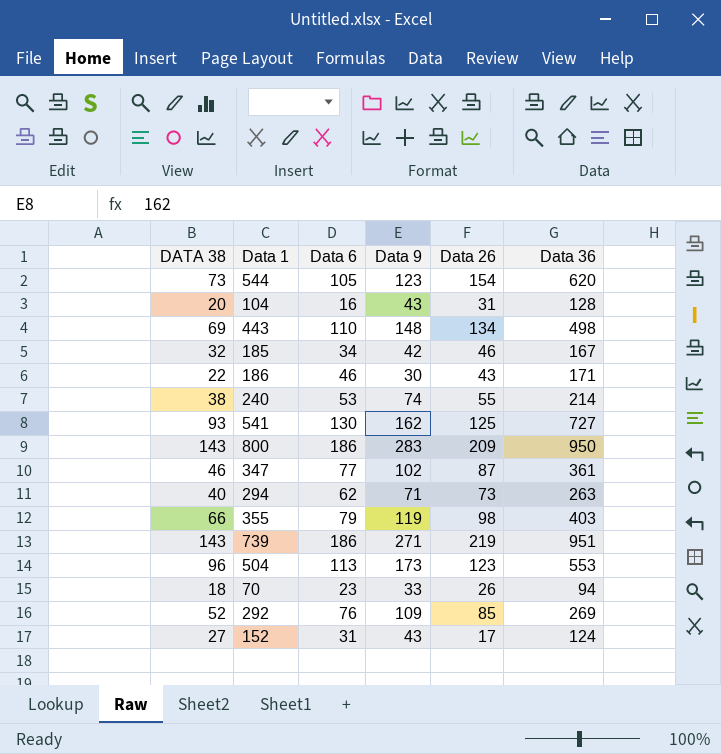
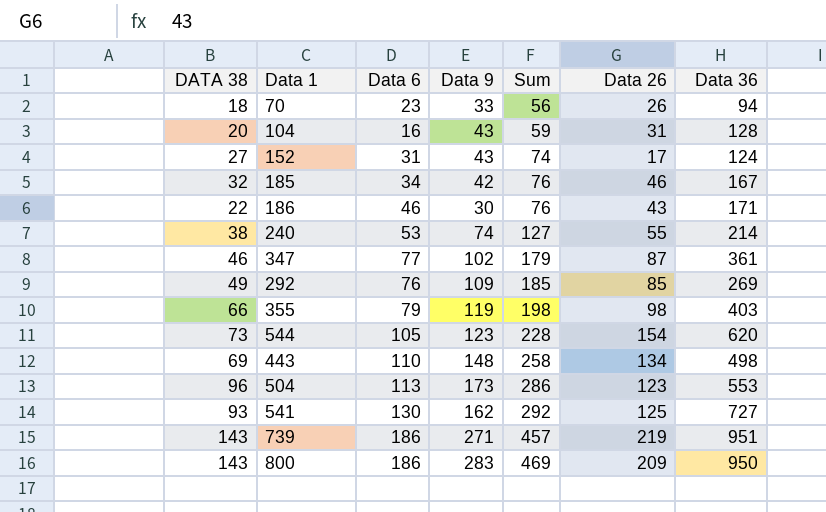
row order: none -> Sum ascending
column Sum | formula: none -> [Data 6] + [Data 9]
row 294: 40 | 62 | 71 | 73 | 263 -> none
292 | DATA 38: 52 -> 49

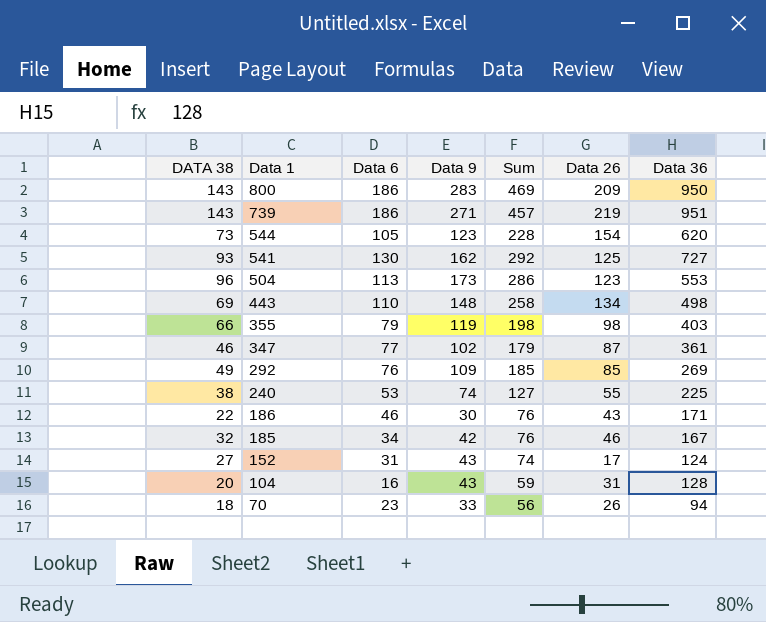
row order: Sum ascending -> Data 1 descending
240 | Data 36: 214 -> 225

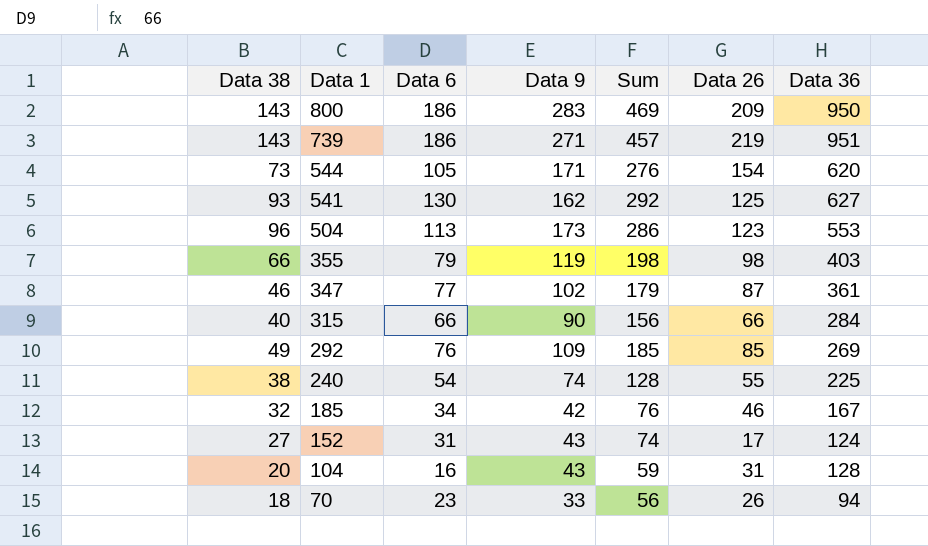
column name: DATA 38 -> Data 38
row 443: 69 | 110 | 148 | 258 | 134 | 498 -> none
row 186: 22 | 46 | 30 | 76 | 43 | 171 -> none
544 | Data 9: 123 -> 171
544 | Sum: 228 -> 276
541 | Data 36: 727 -> 627
row 315: none -> 40 | 66 | 90 | 156 | 66 | 284
240 | Data 6: 53 -> 54
240 | Sum: 127 -> 128

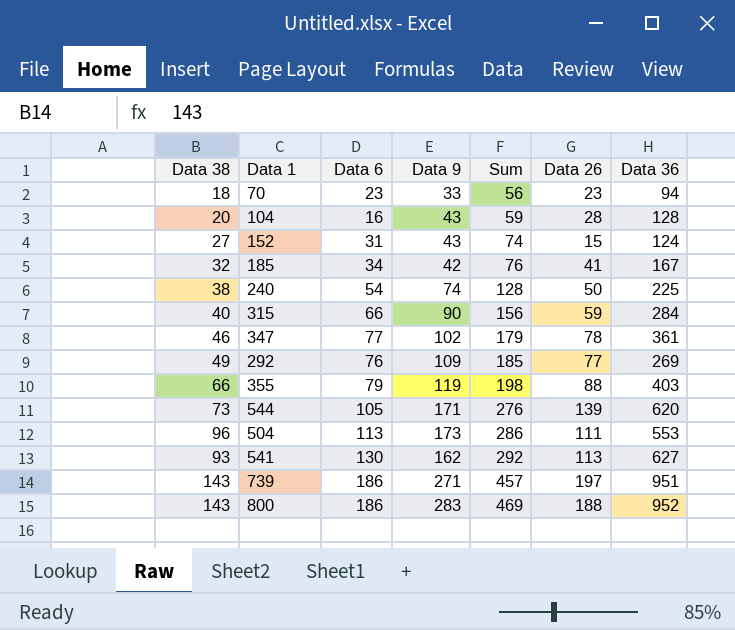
row order: Data 1 descending -> Sum ascending
70 | Data 26: 26 -> 23
104 | Data 26: 31 -> 28
152 | Data 26: 17 -> 15
185 | Data 26: 46 -> 41
240 | Data 26: 55 -> 50
315 | Data 26: 66 -> 59
347 | Data 26: 87 -> 78
292 | Data 26: 85 -> 77
355 | Data 26: 98 -> 88
544 | Data 26: 154 -> 139
504 | Data 26: 123 -> 111
541 | Data 26: 125 -> 113
739 | Data 26: 219 -> 197
800 | Data 26: 209 -> 188
800 | Data 36: 950 -> 952

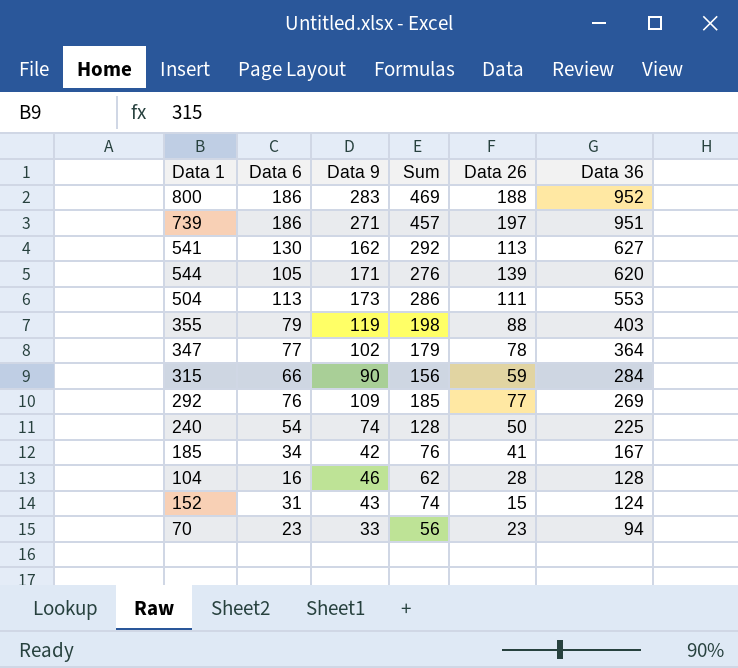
row order: Sum ascending -> Data 36 descending
column Data 38 | position: 1 -> none
347 | Data 36: 361 -> 364
104 | Data 9: 43 -> 46
104 | Sum: 59 -> 62

